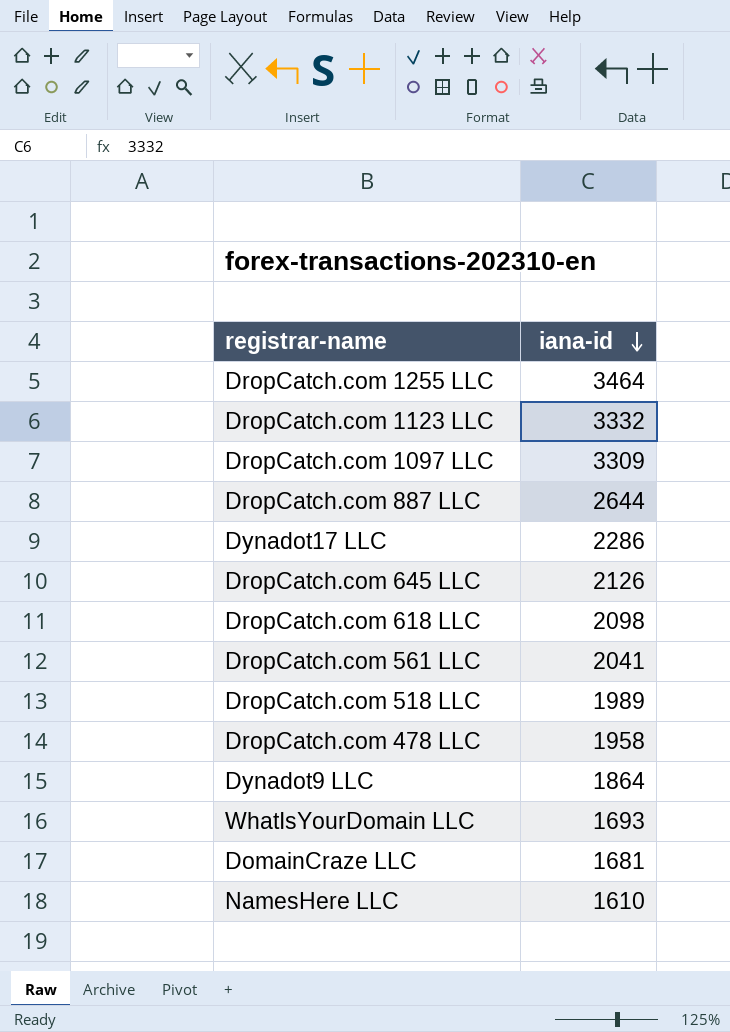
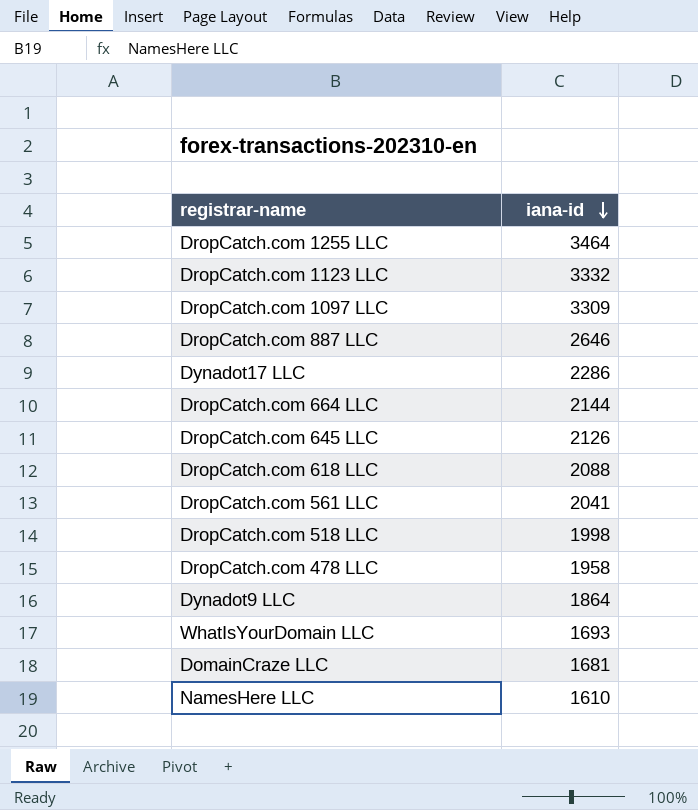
DropCatch.com 887 LLC | iana-id: 2644 -> 2646
row DropCatch.com 664 LLC: none -> 2144
DropCatch.com 618 LLC | iana-id: 2098 -> 2088
DropCatch.com 518 LLC | iana-id: 1989 -> 1998

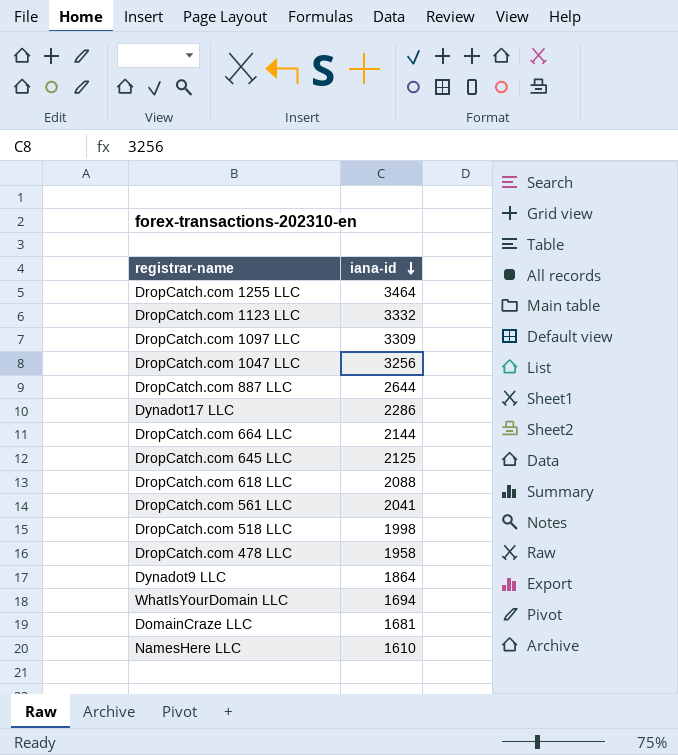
row DropCatch.com 1047 LLC: none -> 3256
DropCatch.com 887 LLC | iana-id: 2646 -> 2644
DropCatch.com 645 LLC | iana-id: 2126 -> 2125
WhatIsYourDomain LLC | iana-id: 1693 -> 1694

